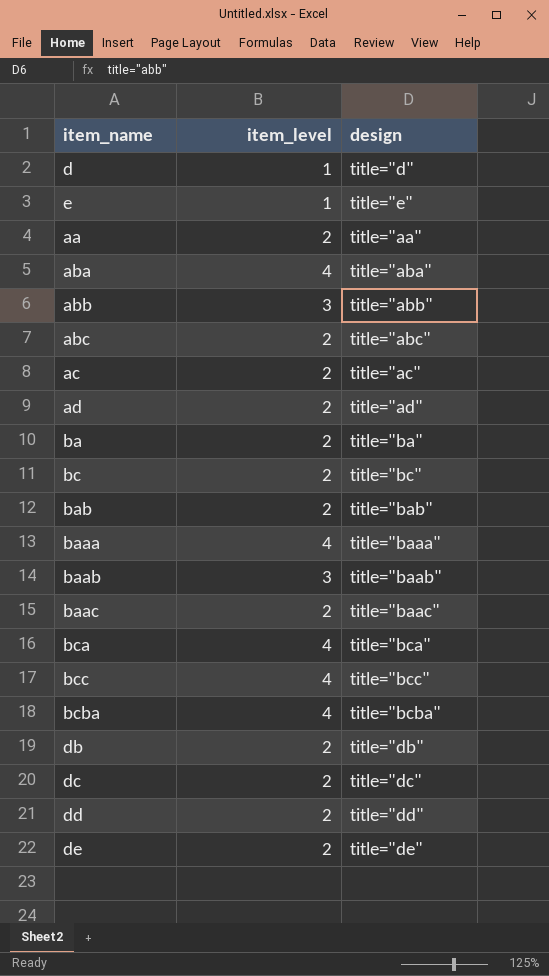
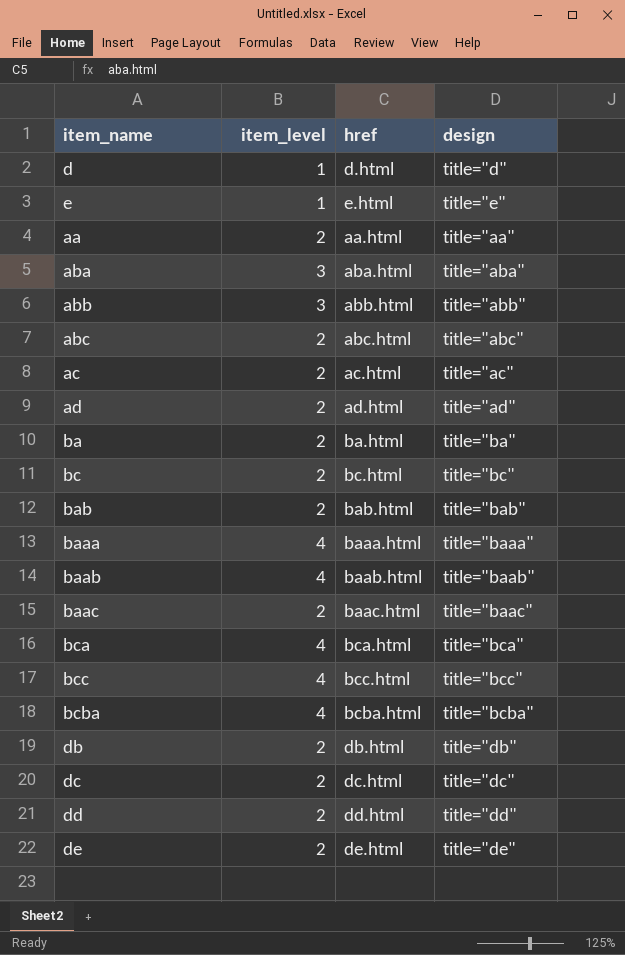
column href | position: none -> 3
aba | item_level: 4 -> 3
baab | item_level: 3 -> 4

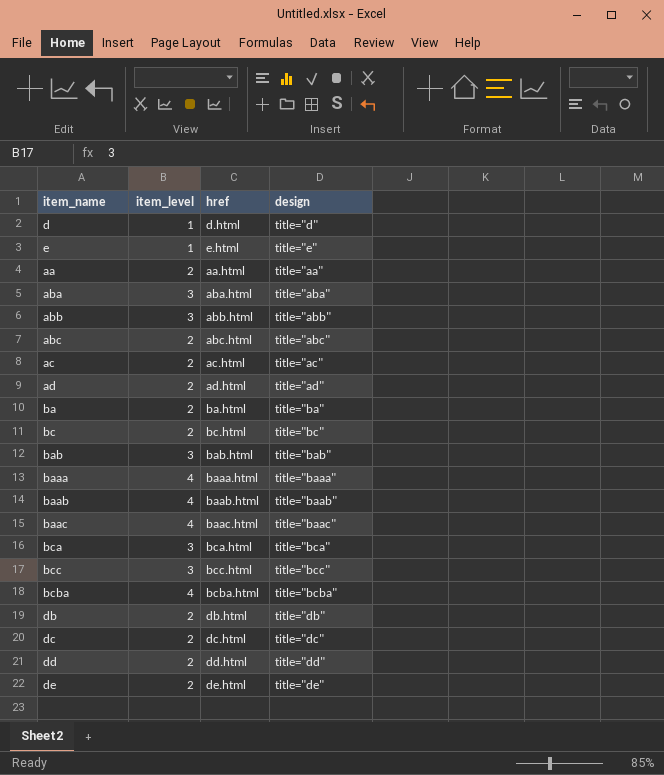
bab | item_level: 2 -> 3
baac | item_level: 2 -> 4
bca | item_level: 4 -> 3
bcc | item_level: 4 -> 3

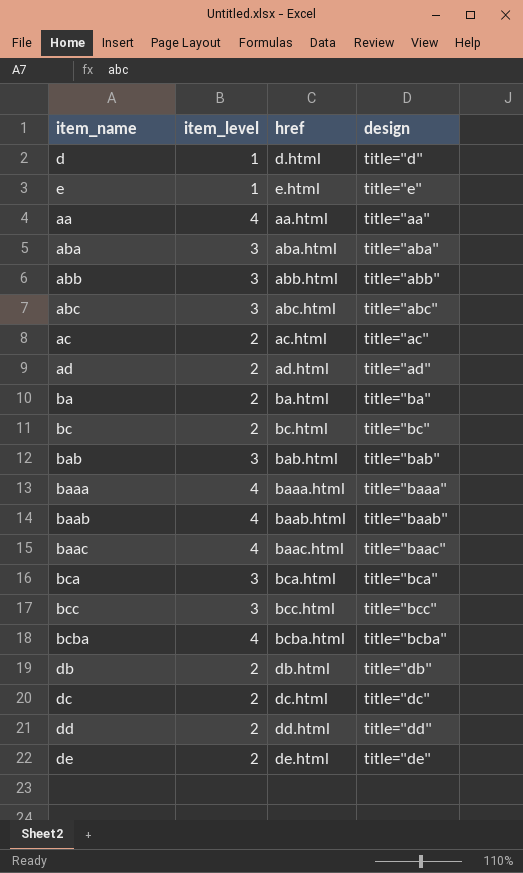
aa | item_level: 2 -> 4
abc | item_level: 2 -> 3

